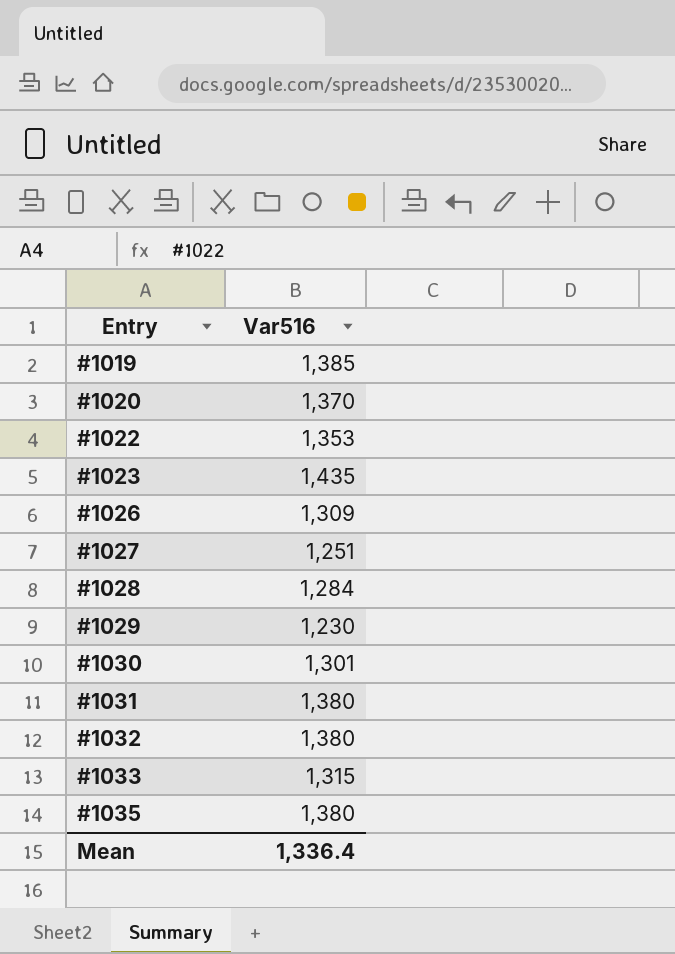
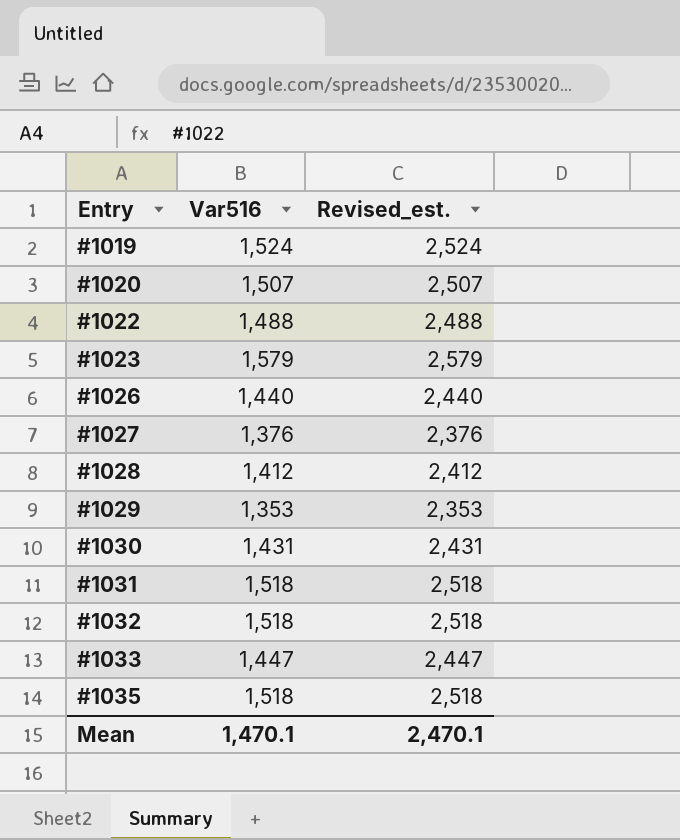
column Revised_est. | formula: none -> [Var516] + 1000
#1019 | Var516: 1,385 -> 1,524
#1020 | Var516: 1,370 -> 1,507
#1022 | Var516: 1,353 -> 1,488
#1023 | Var516: 1,435 -> 1,579
#1026 | Var516: 1,309 -> 1,440
#1027 | Var516: 1,251 -> 1,376
#1028 | Var516: 1,284 -> 1,412
#1029 | Var516: 1,230 -> 1,353
#1030 | Var516: 1,301 -> 1,431
#1031 | Var516: 1,380 -> 1,518
#1032 | Var516: 1,380 -> 1,518
#1033 | Var516: 1,315 -> 1,447
#1035 | Var516: 1,380 -> 1,518
Mean | Var516: 1,336.4 -> 1,470.1

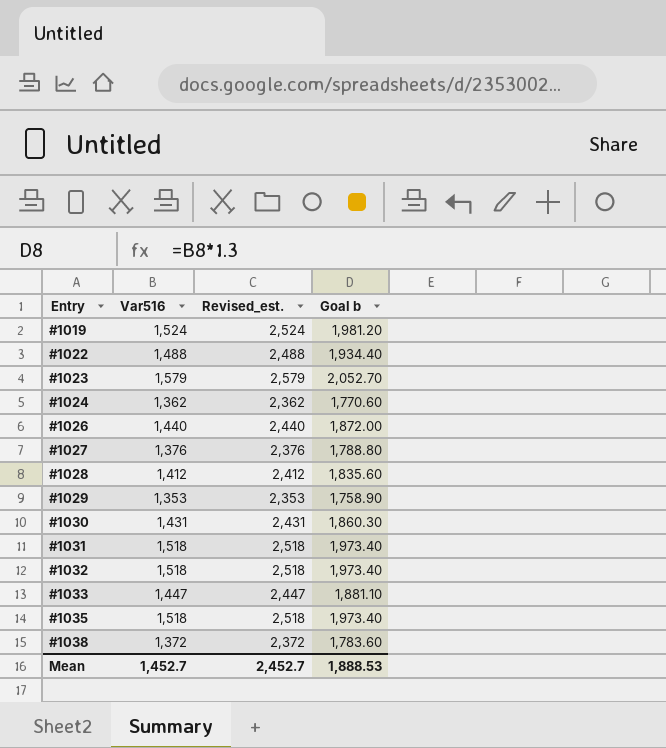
column Goal b | formula: none -> [Var516] * 1.3
row #1020: 1,507 | 2,507 -> none
row #1024: none -> 1,362 | 2,362 | 1,770.60
row #1038: none -> 1,372 | 2,372 | 1,783.60
Mean | Var516: 1,470.1 -> 1,452.7
Mean | Revised_est.: 2,470.1 -> 2,452.7

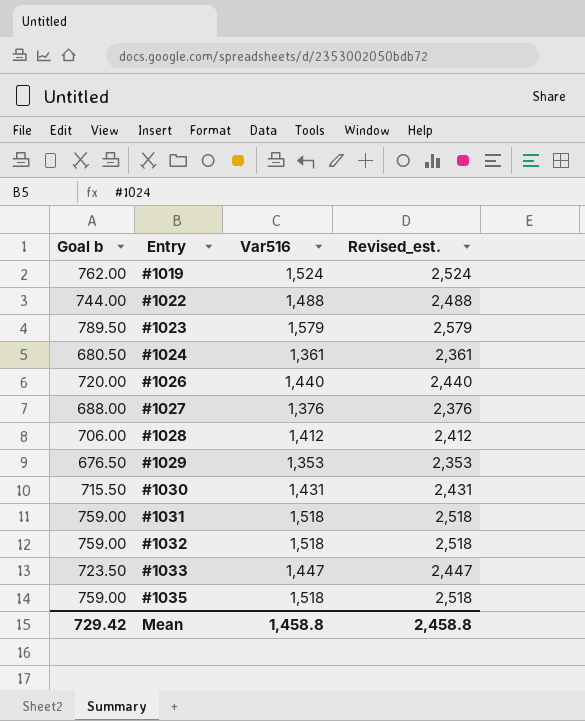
column Goal b | formula: [Var516] * 1.3 -> [Var516] * 0.5
column Goal b | position: 4 -> 1
row #1038: 1,372 | 2,372 | 1,783.60 -> none
#1024 | Var516: 1,362 -> 1,361
#1024 | Revised_est.: 2,362 -> 2,361
Mean | Goal b: 1,888.53 -> 729.42
Mean | Var516: 1,452.7 -> 1,458.8
Mean | Revised_est.: 2,452.7 -> 2,458.8

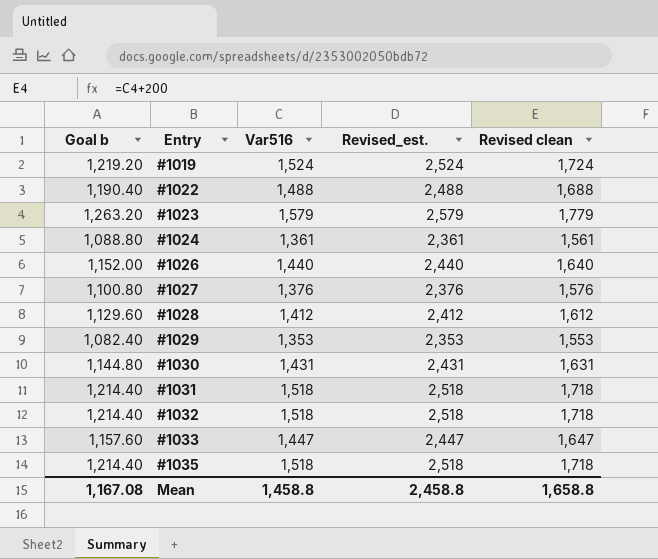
column Goal b | formula: [Var516] * 0.5 -> [Var516] * 0.8
column Revised clean | formula: none -> [Var516] + 200
Mean | Goal b: 729.42 -> 1,167.08

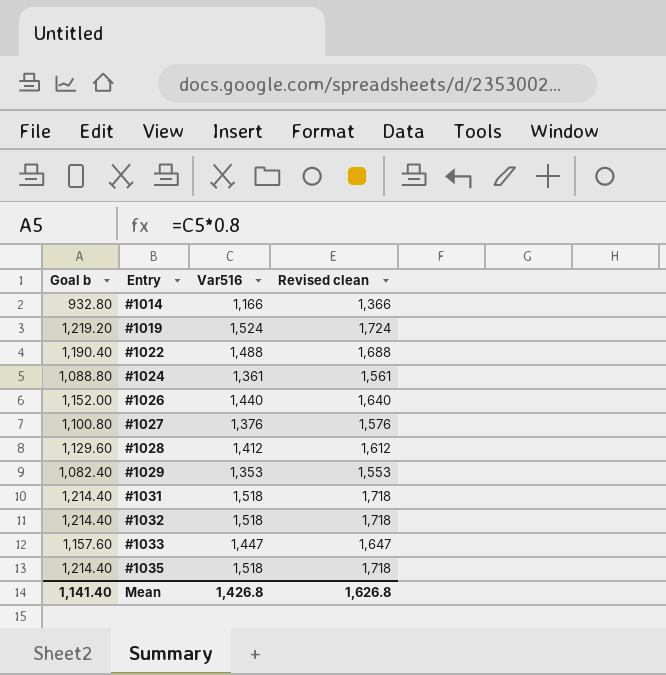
column Revised_est. | formula: [Var516] + 1000 -> none
row #1023: 1,263.20 | 1,579 | 2,579 | 1,779 -> none
row #1030: 1,144.80 | 1,431 | 2,431 | 1,631 -> none
row #1014: none -> 932.80 | 1,166 | 1,366
Mean | Goal b: 1,167.08 -> 1,141.40
Mean | Var516: 1,458.8 -> 1,426.8
Mean | Revised clean: 1,658.8 -> 1,626.8

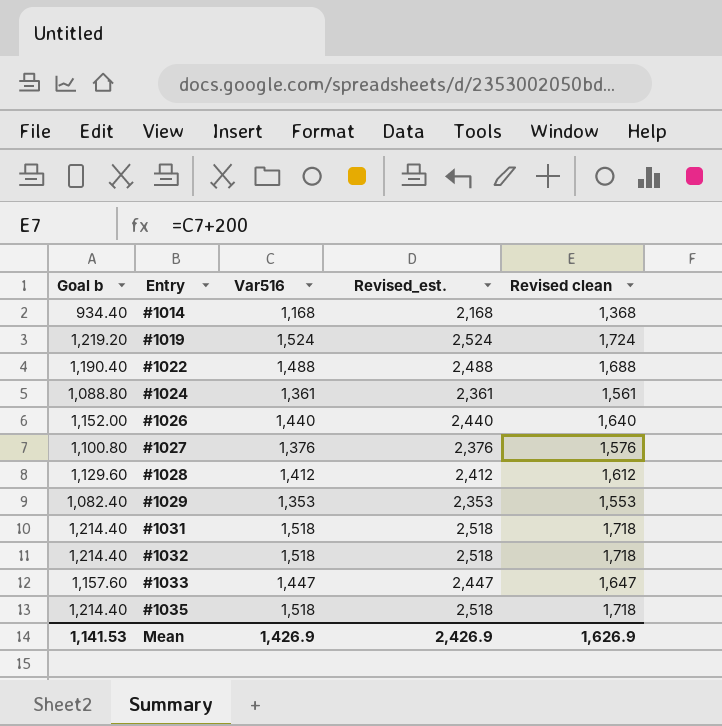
column Revised_est. | formula: none -> [Var516] + 1000
#1014 | Goal b: 932.80 -> 934.40
#1014 | Var516: 1,166 -> 1,168
#1014 | Revised clean: 1,366 -> 1,368
Mean | Goal b: 1,141.40 -> 1,141.53
Mean | Var516: 1,426.8 -> 1,426.9
Mean | Revised clean: 1,626.8 -> 1,626.9

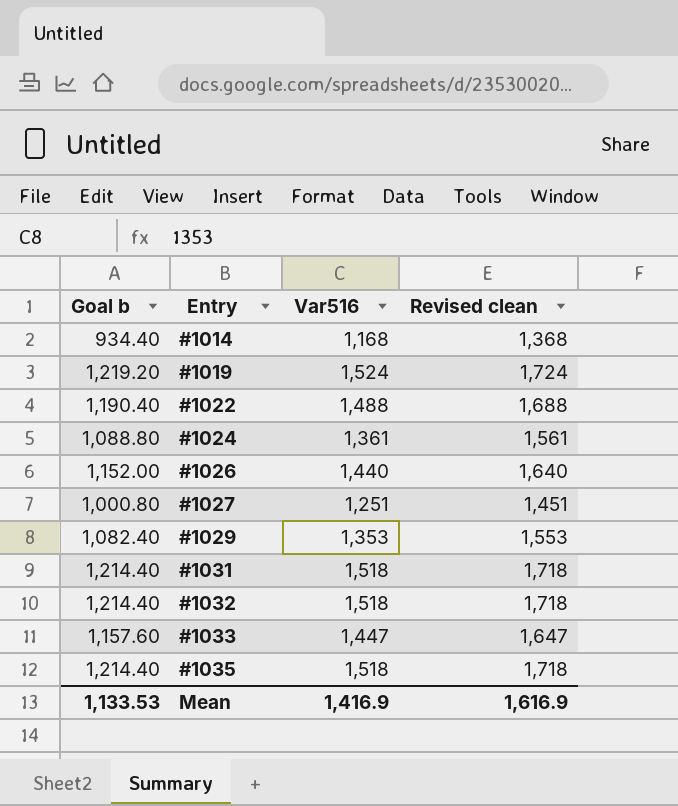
column Revised_est. | formula: [Var516] + 1000 -> none
row #1028: 1,129.60 | 1,412 | 2,412 | 1,612 -> none
#1027 | Goal b: 1,100.80 -> 1,000.80
#1027 | Var516: 1,376 -> 1,251
#1027 | Revised clean: 1,576 -> 1,451
Mean | Goal b: 1,141.53 -> 1,133.53
Mean | Var516: 1,426.9 -> 1,416.9
Mean | Revised clean: 1,626.9 -> 1,616.9

